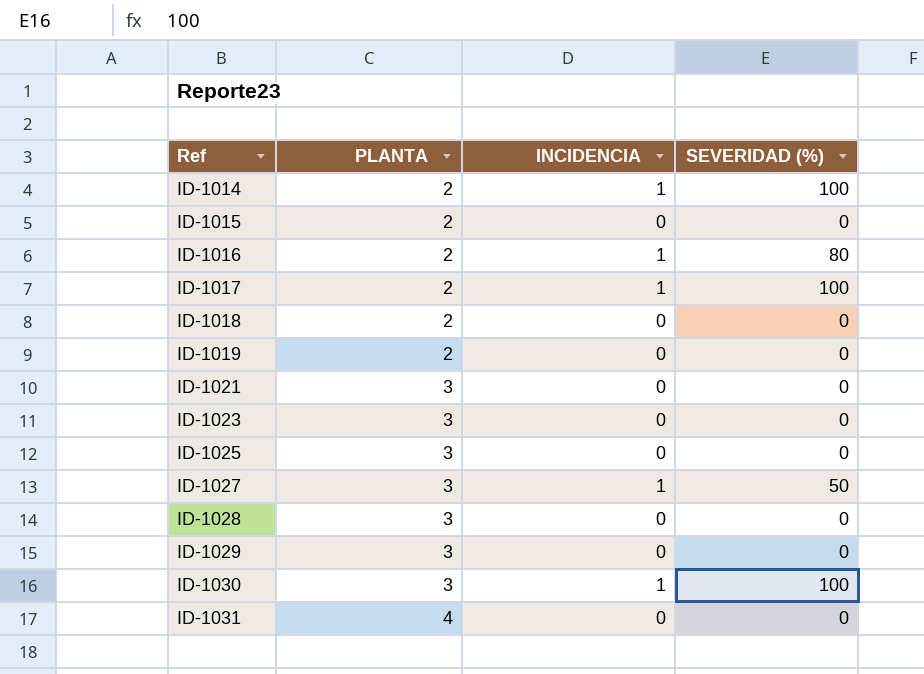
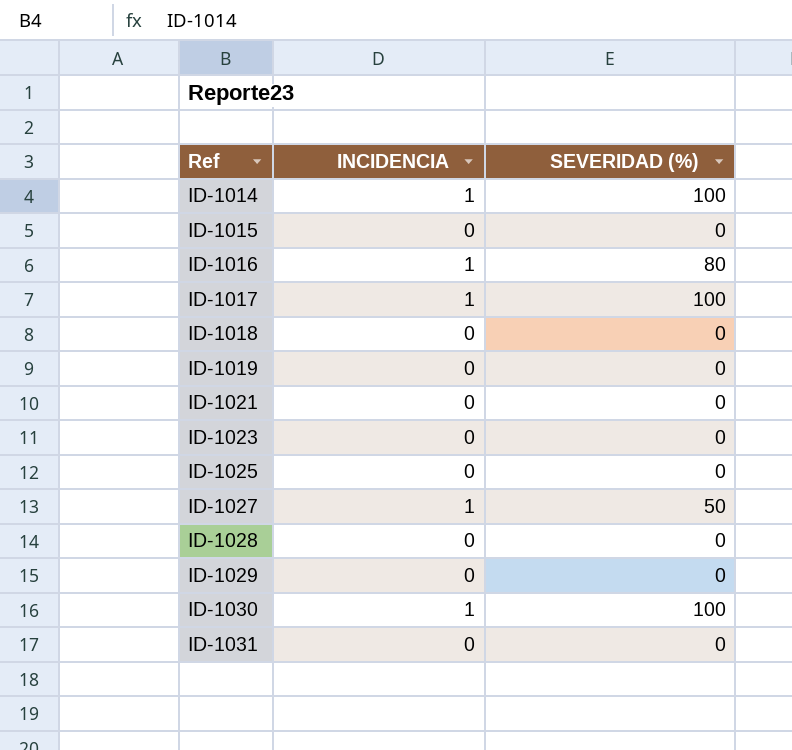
column PLANTA | position: 2 -> none

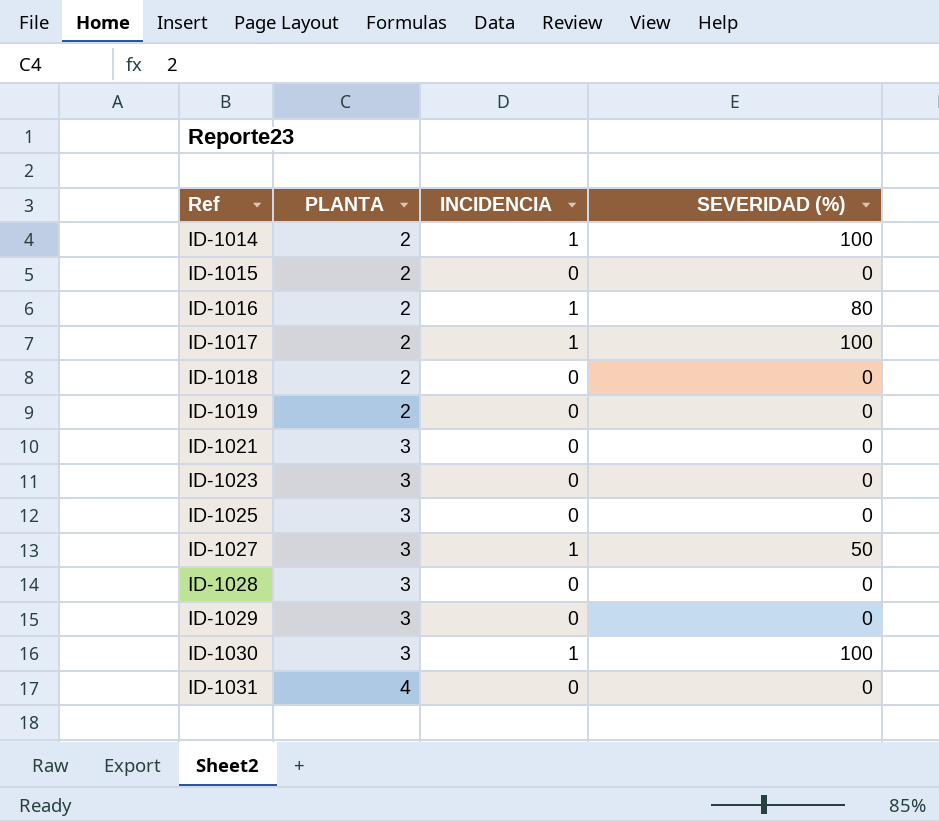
column PLANTA | position: none -> 2

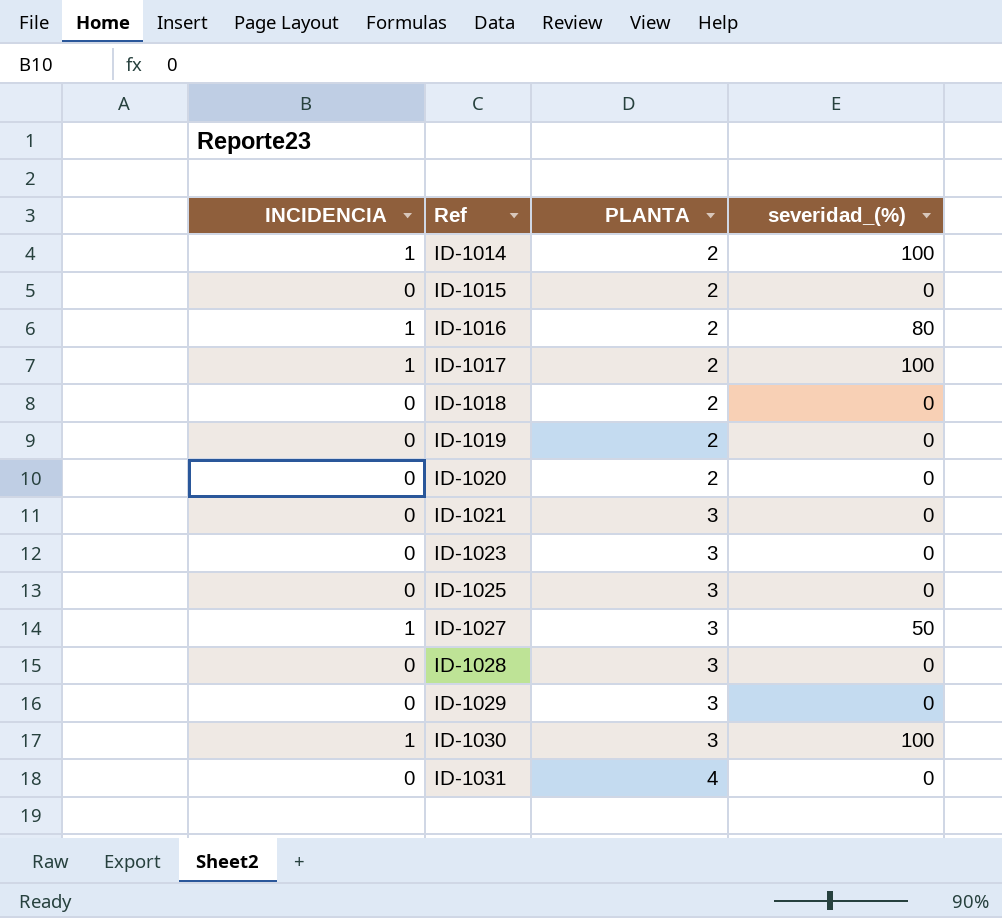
column INCIDENCIA | position: 3 -> 1
column name: SEVERIDAD (%) -> severidad_(%)
row ID-1020: none -> 0 | 2 | 0

